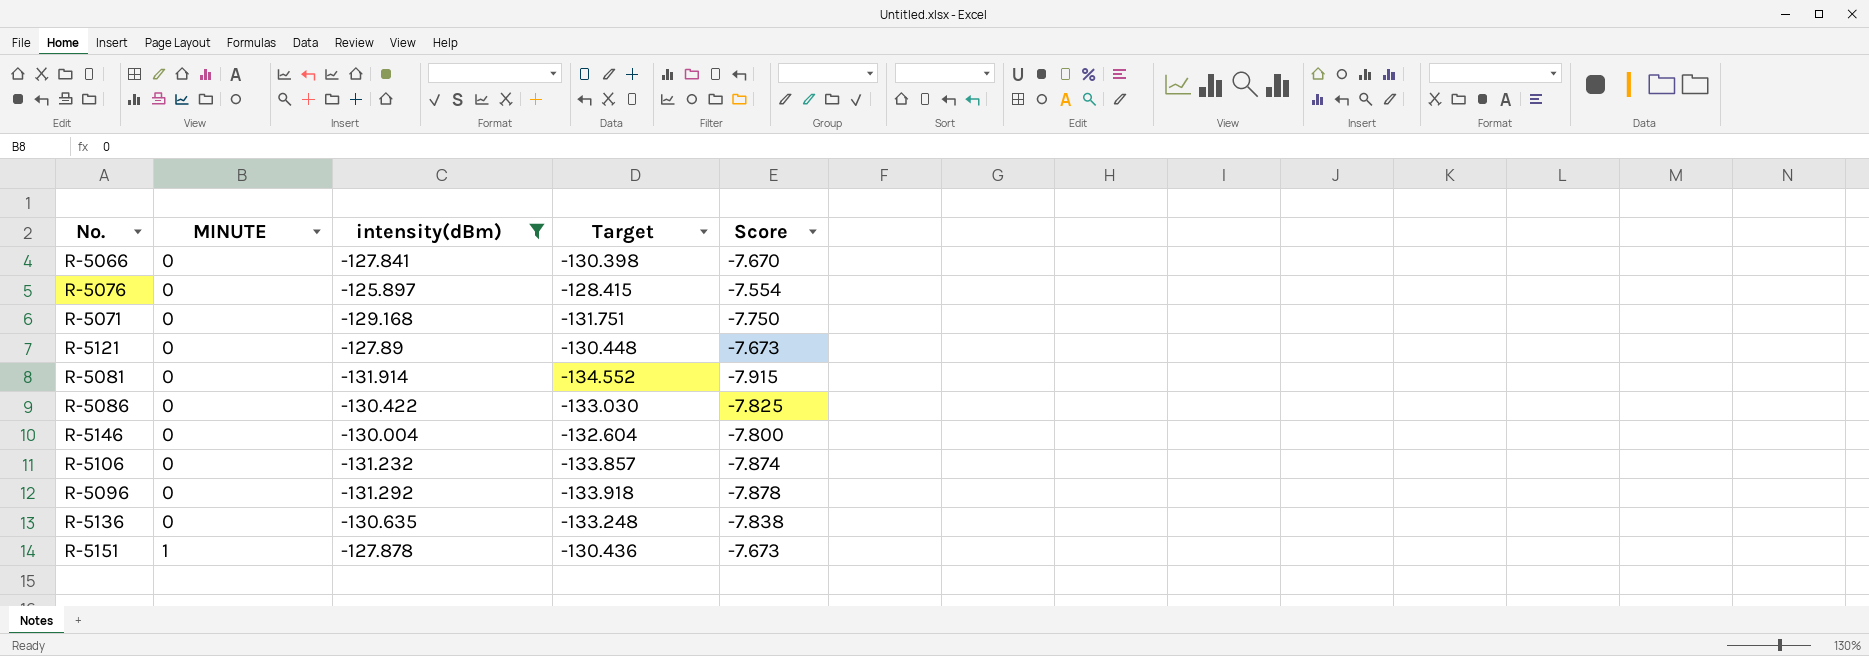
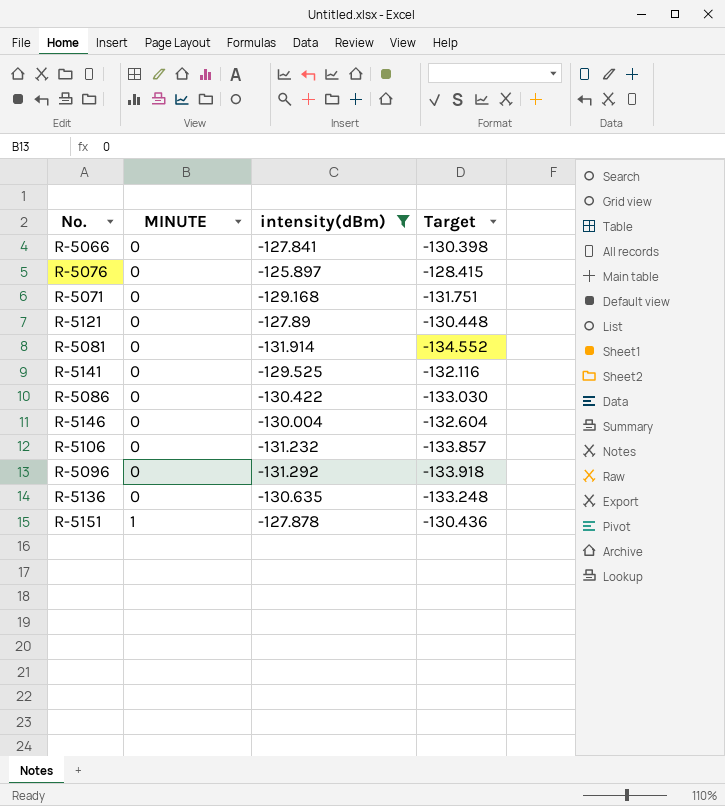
column Score | formula: [intensity(dBm)] * 0.06 -> none
row R-5141: none -> 0 | -129.525 | -132.116

